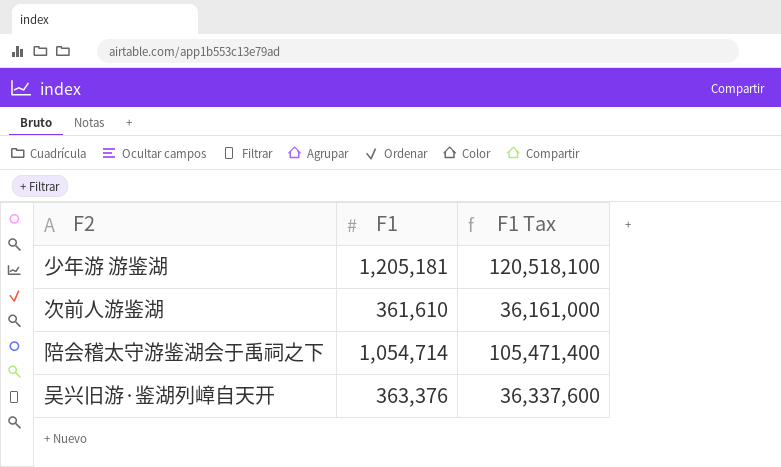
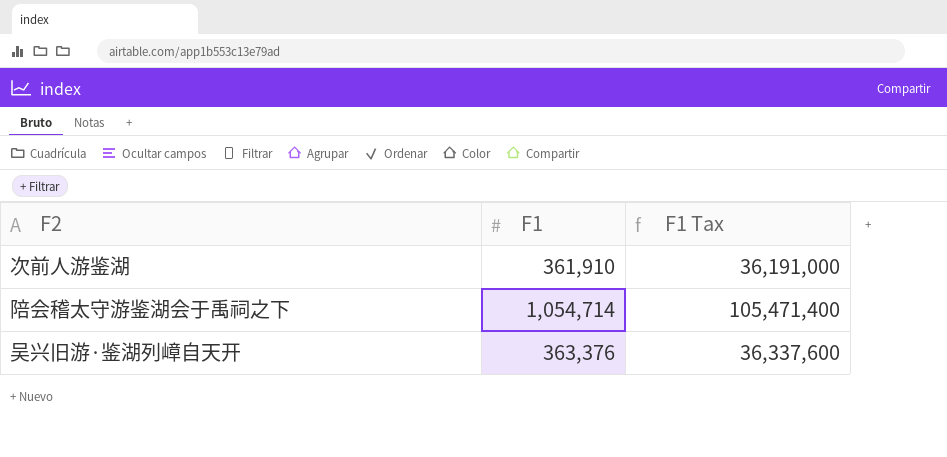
row 少年游 游鉴湖: 1,205,181 | 120,518,100 -> none
次前人游鉴湖 | F1: 361,610 -> 361,910
次前人游鉴湖 | F1 Tax: 36,161,000 -> 36,191,000

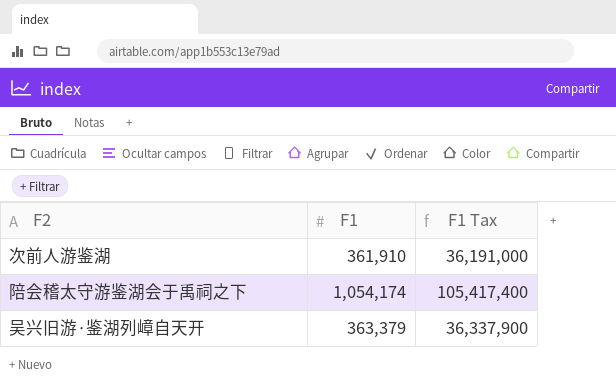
陪会稽太守游鉴湖会于禹祠之下 | F1: 1,054,714 -> 1,054,174
陪会稽太守游鉴湖会于禹祠之下 | F1 Tax: 105,471,400 -> 105,417,400
吴兴旧游·鉴湖列嶂自天开 | F1: 363,376 -> 363,379
吴兴旧游·鉴湖列嶂自天开 | F1 Tax: 36,337,600 -> 36,337,900

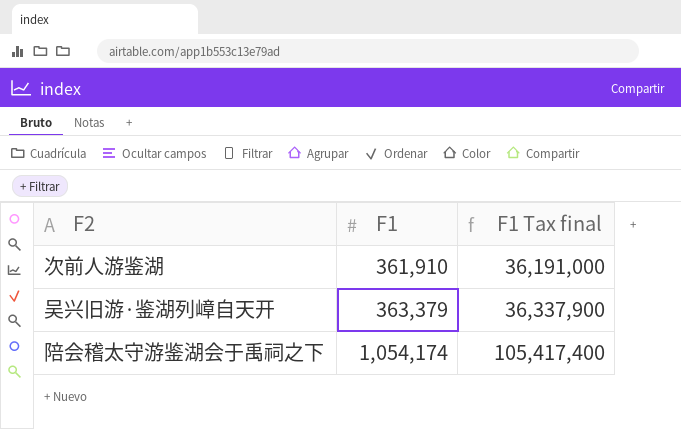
row order: none -> F1 ascending
column name: F1 Tax -> F1 Tax final

